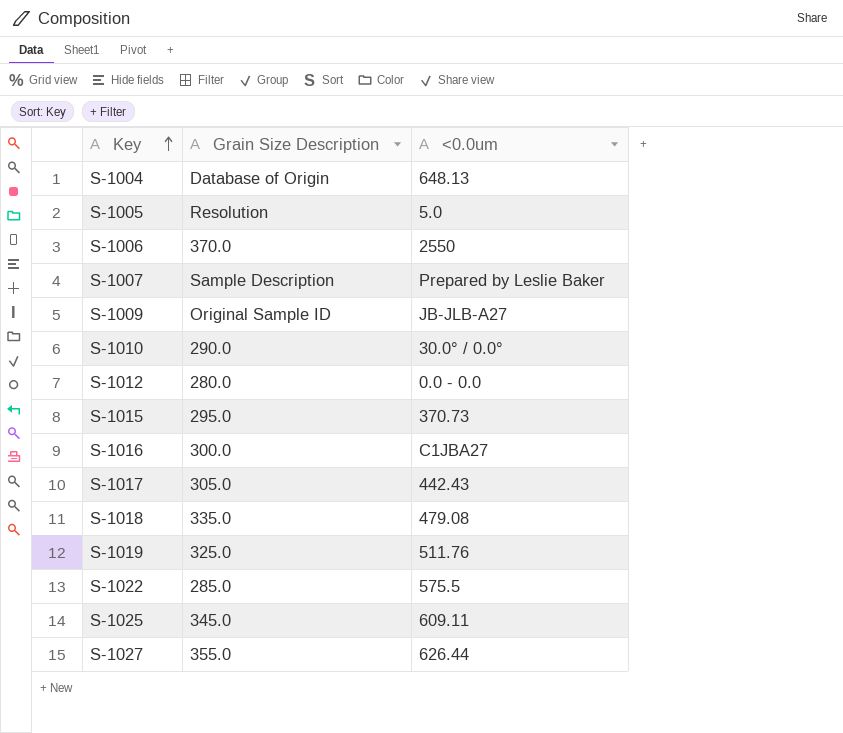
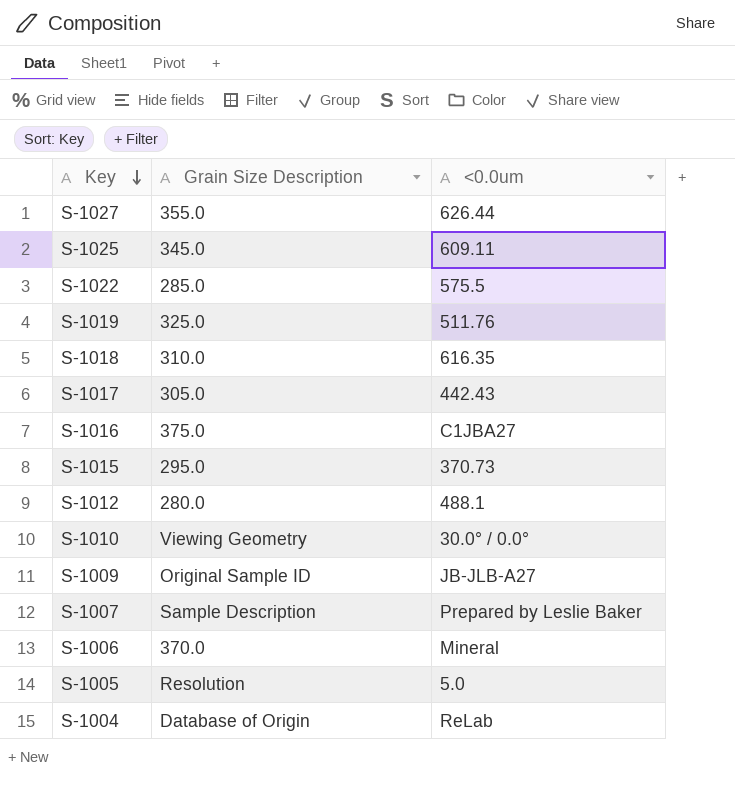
row order: Key ascending -> Key descending
S-1018 | Grain Size Description: 335.0 -> 310.0
S-1018 | <0.0um: 479.08 -> 616.35
S-1016 | Grain Size Description: 300.0 -> 375.0
S-1012 | <0.0um: 0.0 - 0.0 -> 488.1
S-1010 | Grain Size Description: 290.0 -> Viewing Geometry
S-1006 | <0.0um: 2550 -> Mineral
S-1004 | <0.0um: 648.13 -> ReLab

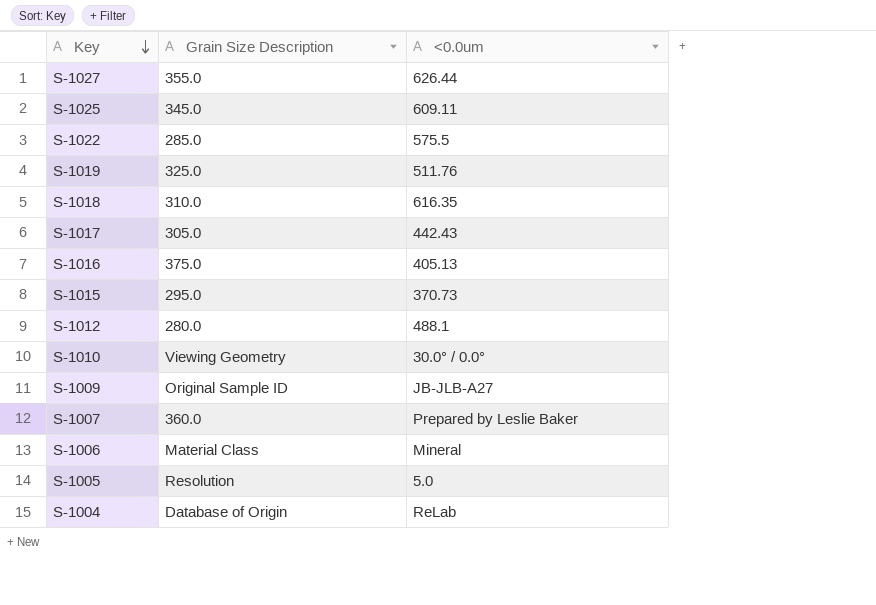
S-1016 | <0.0um: C1JBA27 -> 405.13
S-1007 | Grain Size Description: Sample Description -> 360.0
S-1006 | Grain Size Description: 370.0 -> Material Class

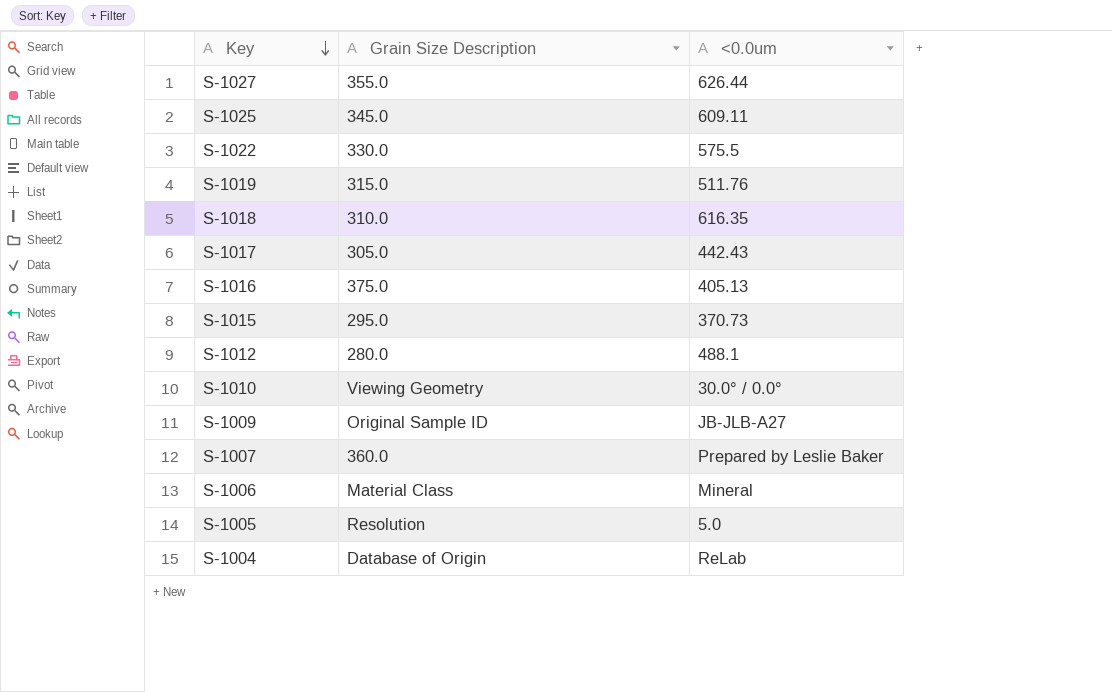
S-1022 | Grain Size Description: 285.0 -> 330.0
S-1019 | Grain Size Description: 325.0 -> 315.0

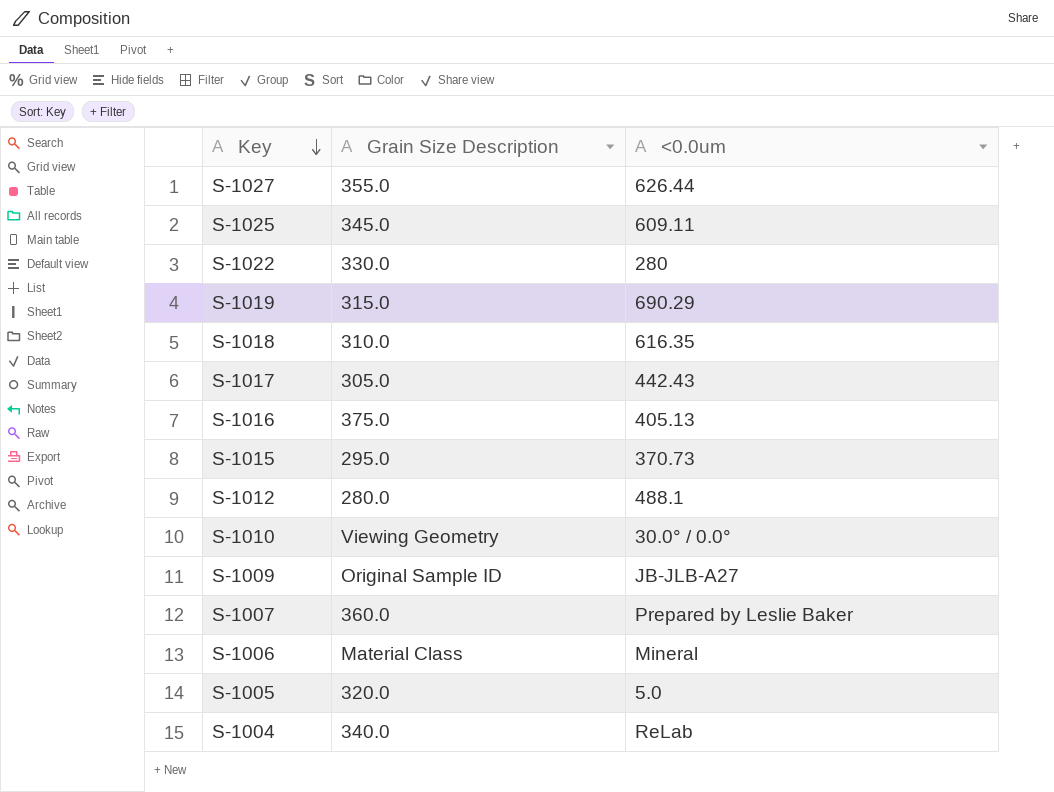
S-1022 | <0.0um: 575.5 -> 280
S-1019 | <0.0um: 511.76 -> 690.29
S-1005 | Grain Size Description: Resolution -> 320.0
S-1004 | Grain Size Description: Database of Origin -> 340.0

